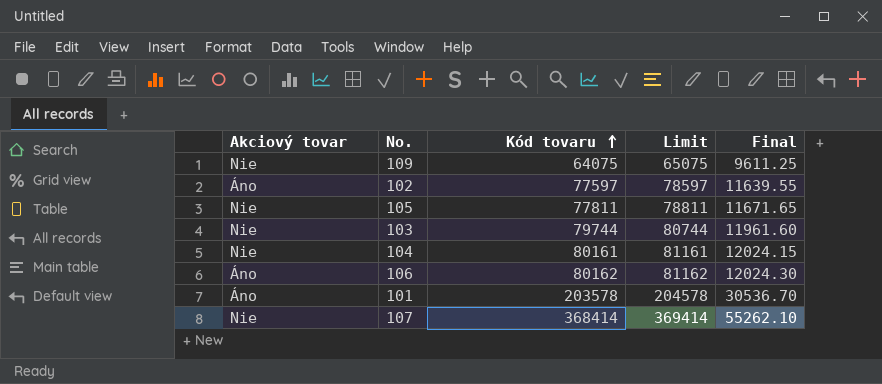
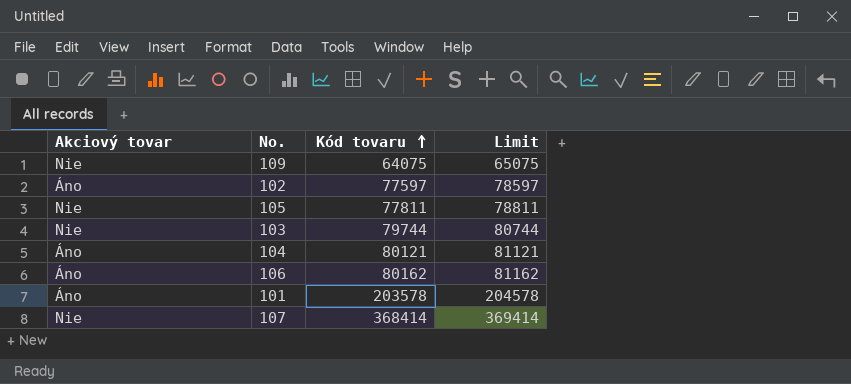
column Final | formula: [Kód tovaru] * 0.15 -> none
104 | Akciový tovar: Nie -> Áno
104 | Kód tovaru: 80161 -> 80121
104 | Limit: 81161 -> 81121

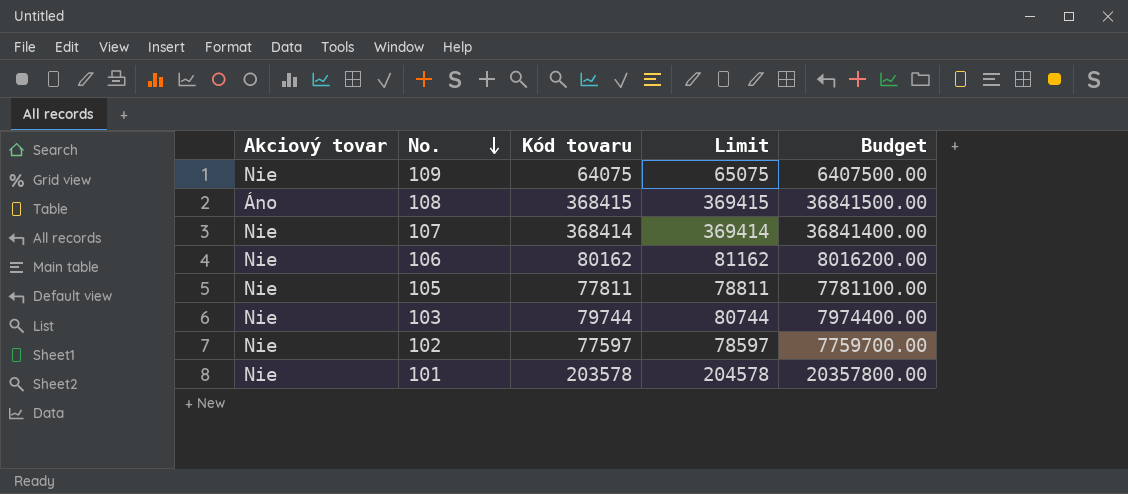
row order: Kód tovaru ascending -> No. descending
column Budget | formula: none -> [Kód tovaru] * 100
row 104: Áno | 80121 | 81121 -> none
row 108: none -> Áno | 368415 | 369415 | 36841500.00
106 | Akciový tovar: Áno -> Nie
102 | Akciový tovar: Áno -> Nie
101 | Akciový tovar: Áno -> Nie

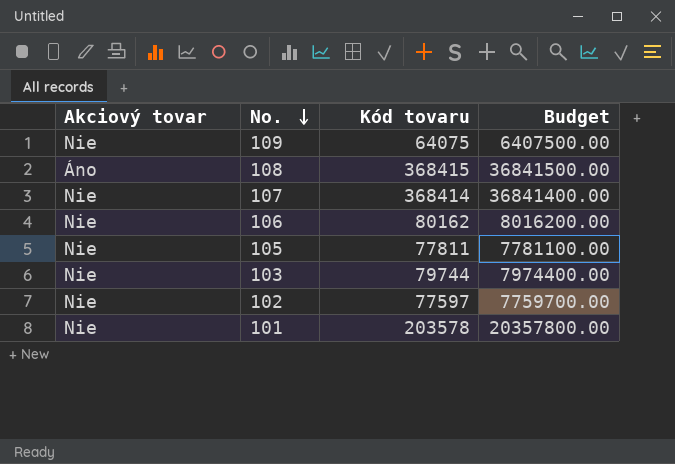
column Limit | formula: [Kód tovaru] + 1000 -> none

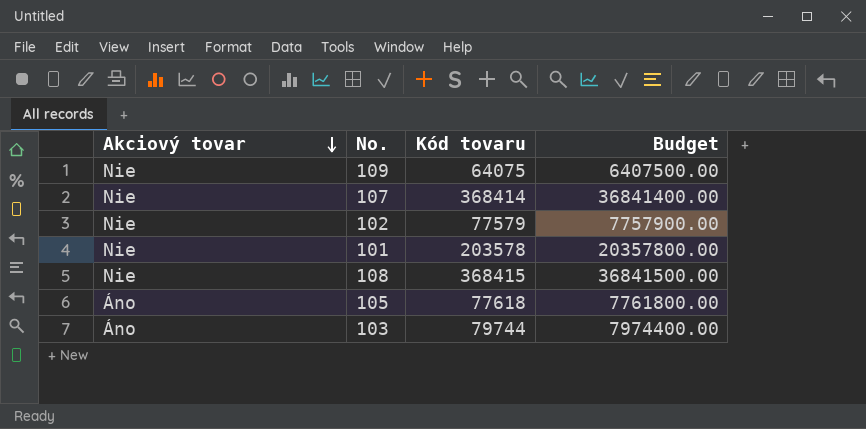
row order: No. descending -> Akciový tovar descending
row 106: Nie | 80162 | 8016200.00 -> none
102 | Kód tovaru: 77597 -> 77579
102 | Budget: 7759700.00 -> 7757900.00
108 | Akciový tovar: Áno -> Nie
105 | Akciový tovar: Nie -> Áno
105 | Kód tovaru: 77811 -> 77618
105 | Budget: 7781100.00 -> 7761800.00
103 | Akciový tovar: Nie -> Áno

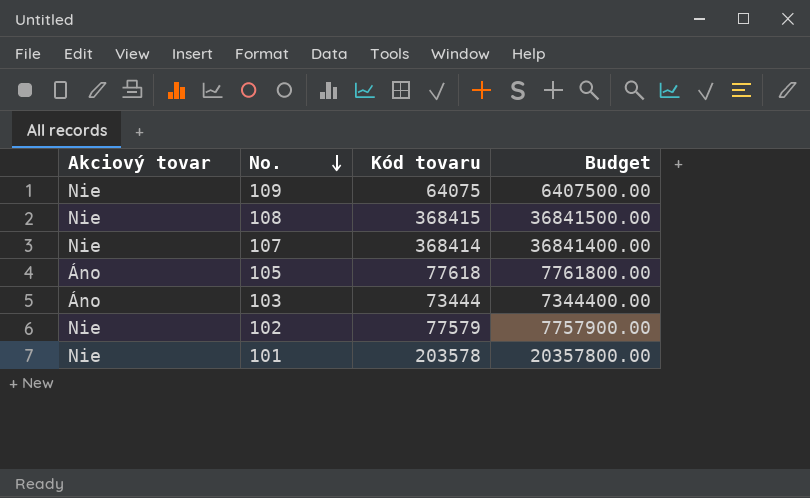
row order: Akciový tovar descending -> No. descending
103 | Kód tovaru: 79744 -> 73444
103 | Budget: 7974400.00 -> 7344400.00

